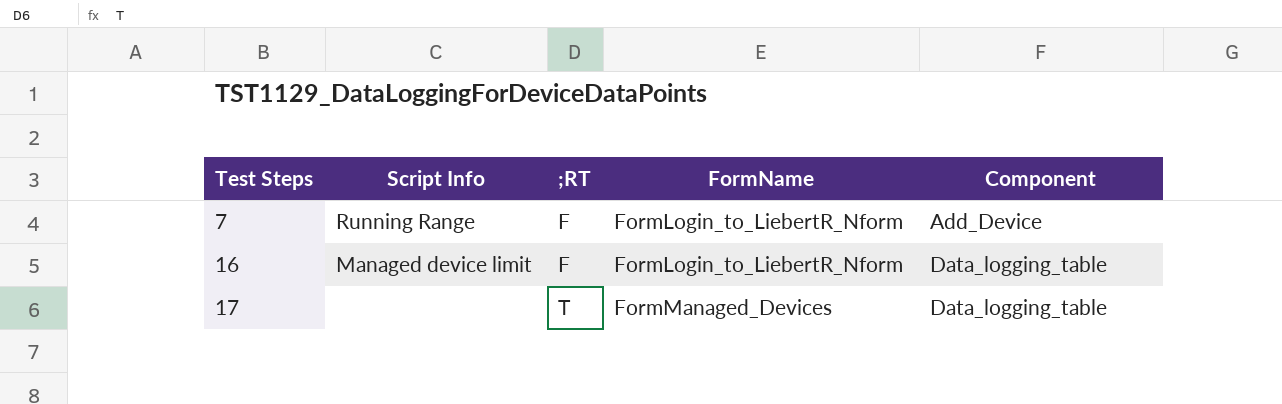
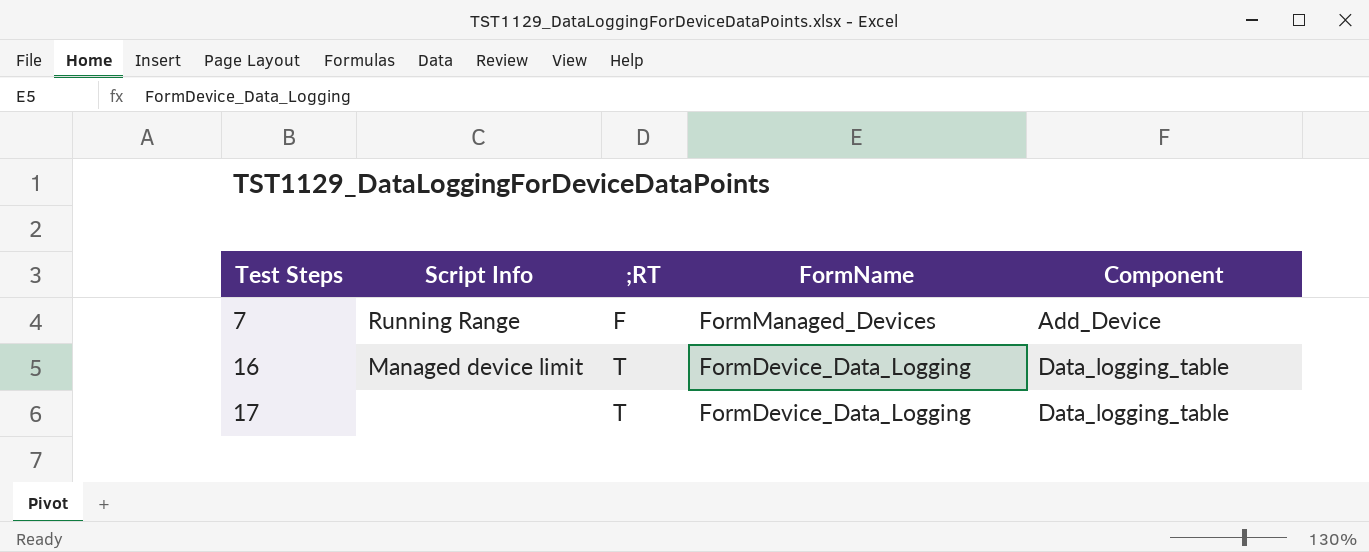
7 | FormName: FormLogin_to_LiebertR_Nform -> FormManaged_Devices
16 | ;RT: F -> T
16 | FormName: FormLogin_to_LiebertR_Nform -> FormDevice_Data_Logging
17 | FormName: FormManaged_Devices -> FormDevice_Data_Logging

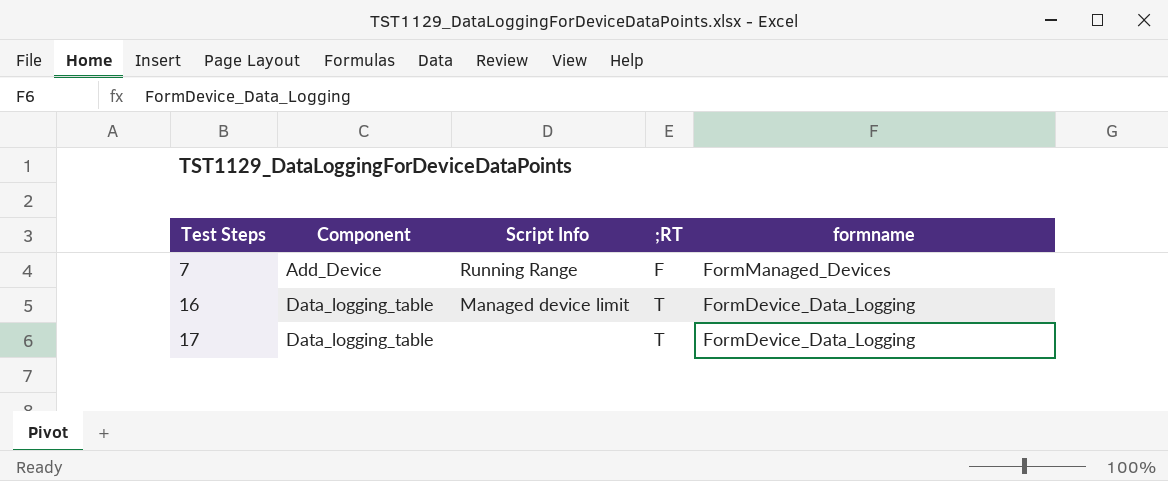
column Component | position: 5 -> 2
column name: FormName -> formname

